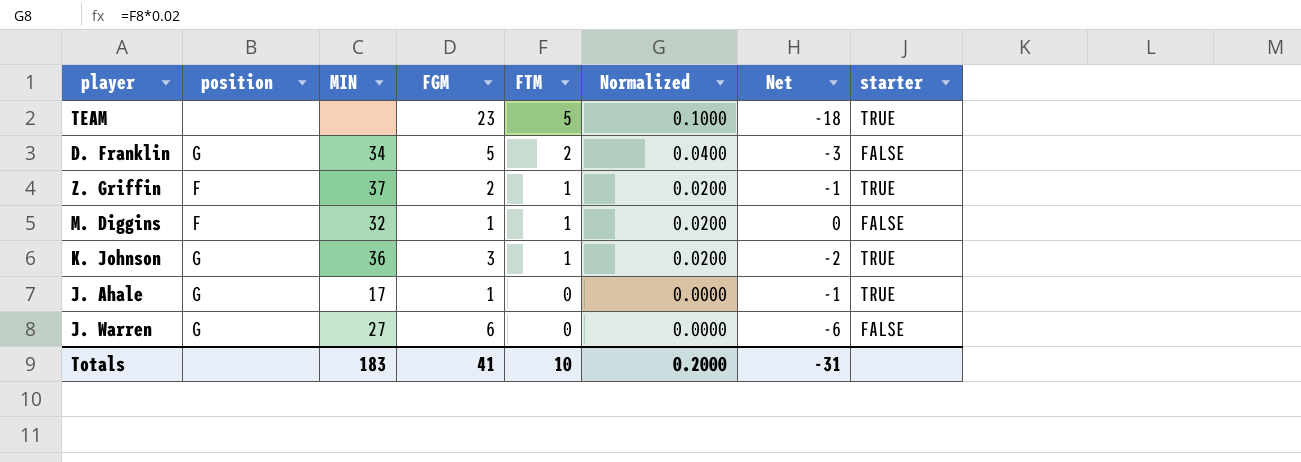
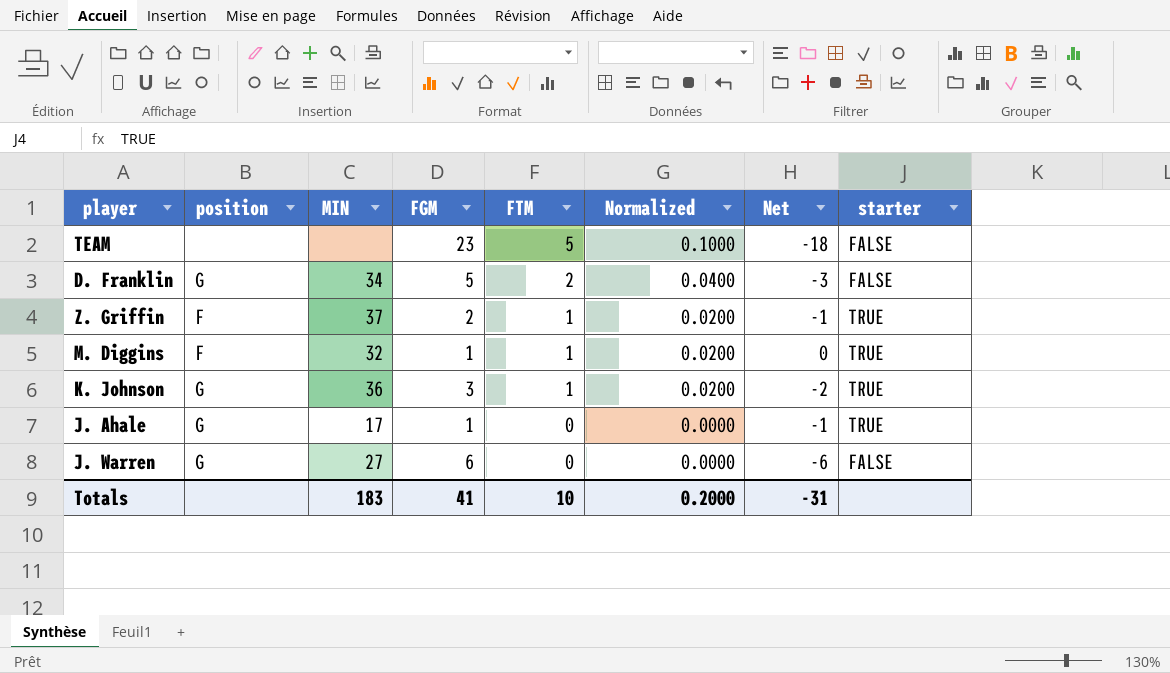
TEAM | starter: TRUE -> FALSE
M. Diggins | starter: FALSE -> TRUE

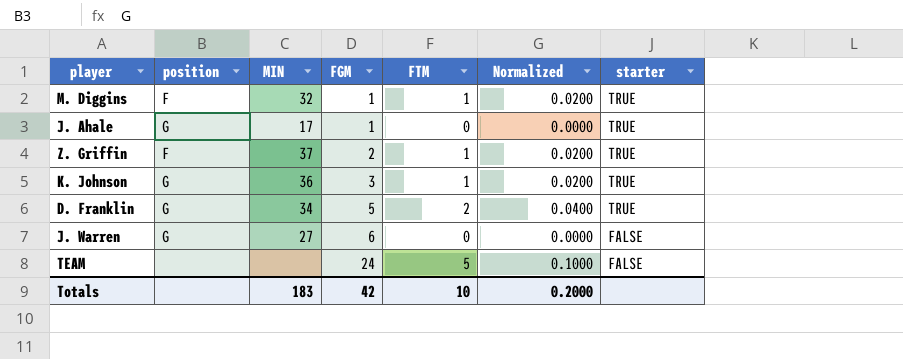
row order: FTM descending -> FGM ascending
column Net | formula: [FTM] - [FGM] -> none
D. Franklin | starter: FALSE -> TRUE
TEAM | FGM: 23 -> 24
Totals | FGM: 41 -> 42

